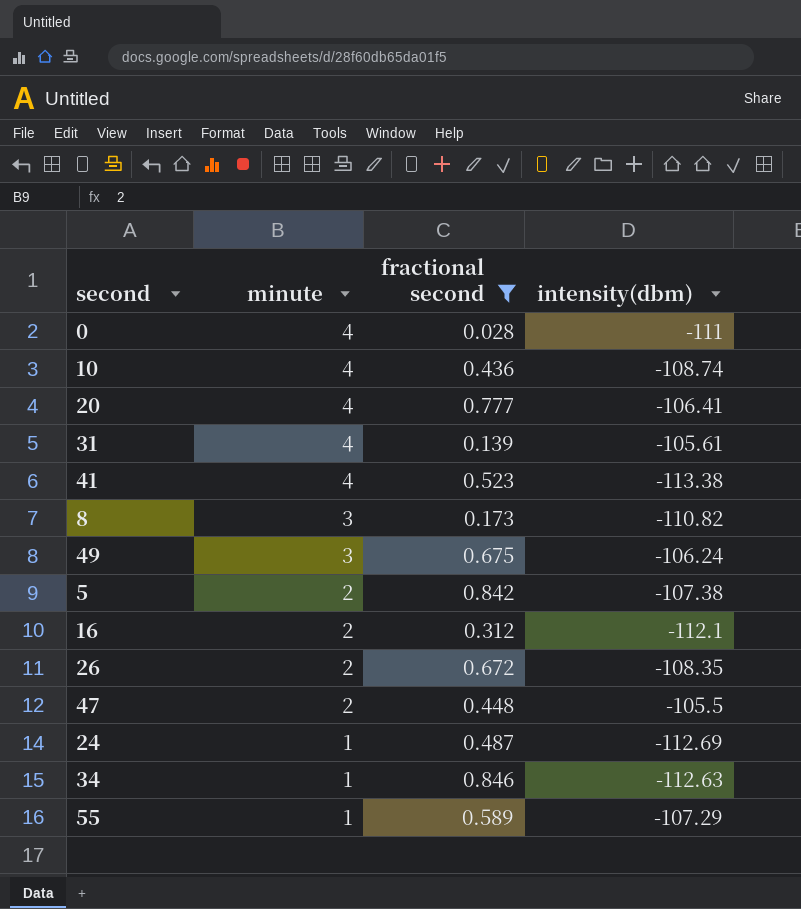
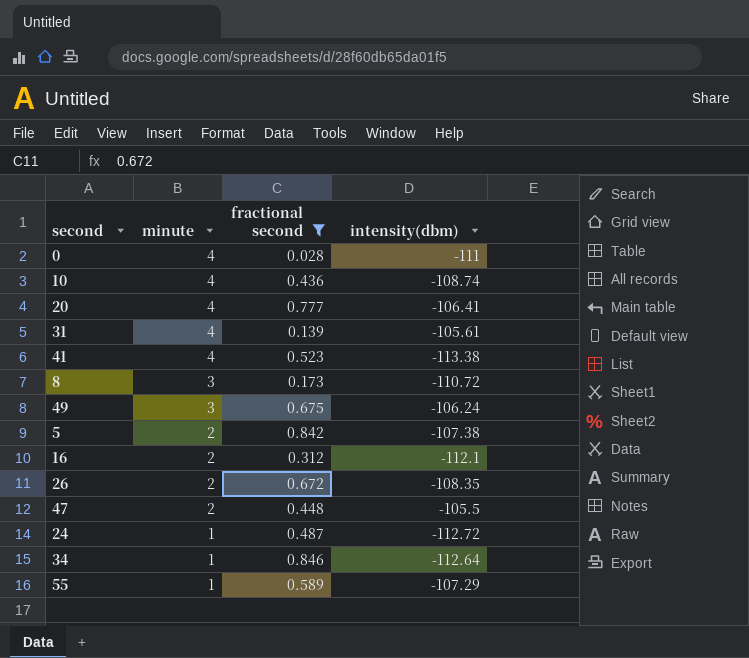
8 | intensity(dbm): -110.82 -> -110.72
24 | intensity(dbm): -112.69 -> -112.72
34 | intensity(dbm): -112.63 -> -112.64

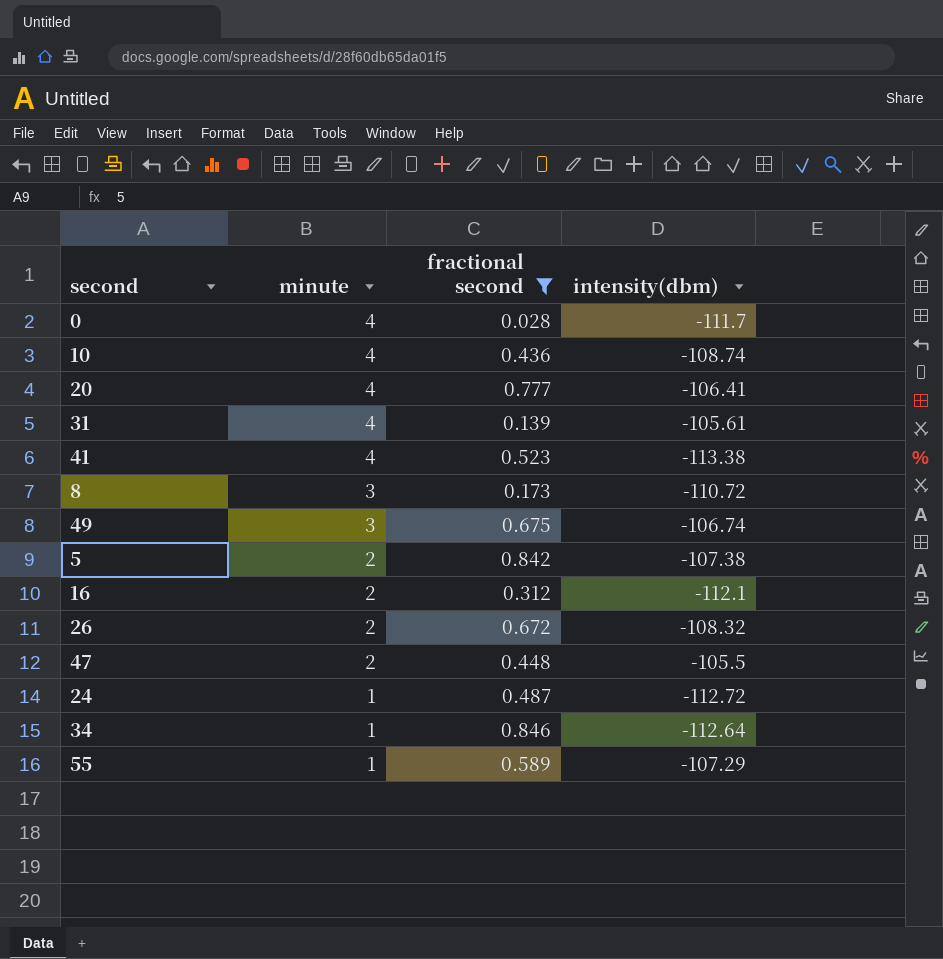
0 | intensity(dbm): -111 -> -111.7
49 | intensity(dbm): -106.24 -> -106.74
26 | intensity(dbm): -108.35 -> -108.32

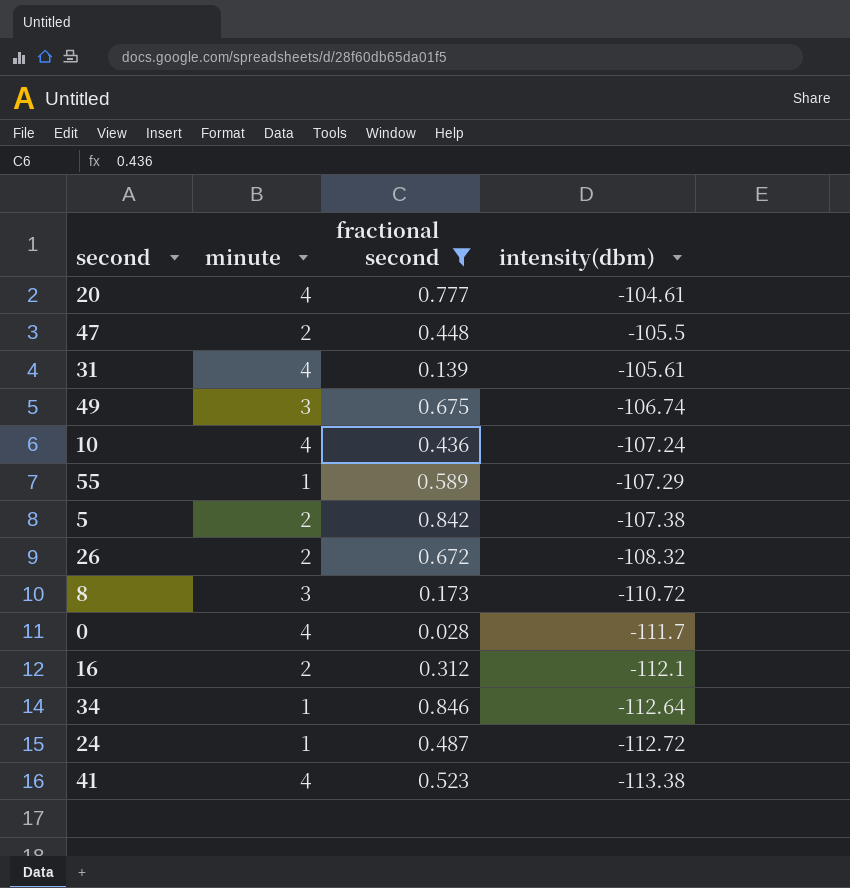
row order: minute descending -> intensity(dbm) descending
20 | intensity(dbm): -106.41 -> -104.61
10 | intensity(dbm): -108.74 -> -107.24

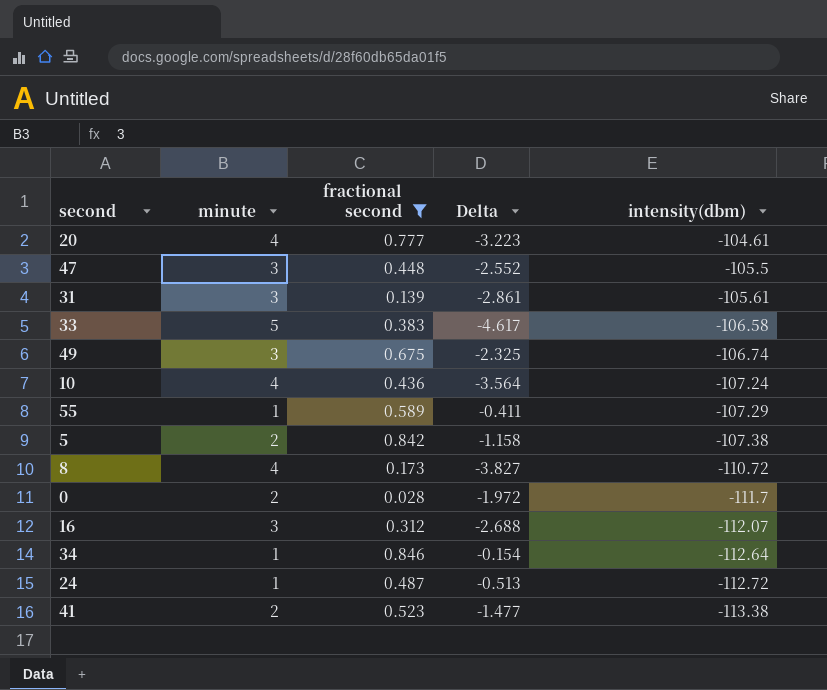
column Delta | formula: none -> [fractional second] - [minute]
row 26: 2 | 0.672 | -108.32 -> none
47 | minute: 2 -> 3
31 | minute: 4 -> 3
row 33: none -> 5 | 0.383 | -4.617 | -106.58
8 | minute: 3 -> 4
0 | minute: 4 -> 2
16 | minute: 2 -> 3
16 | intensity(dbm): -112.1 -> -112.07
41 | minute: 4 -> 2

